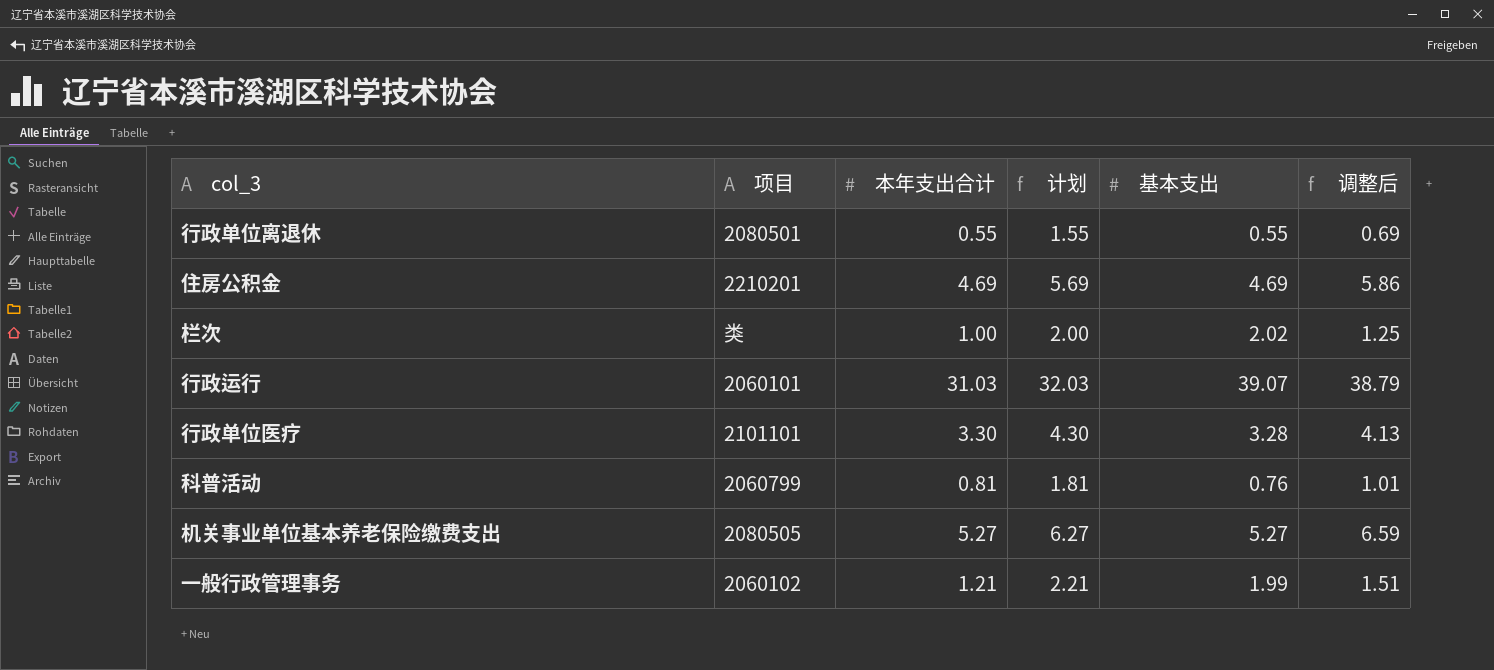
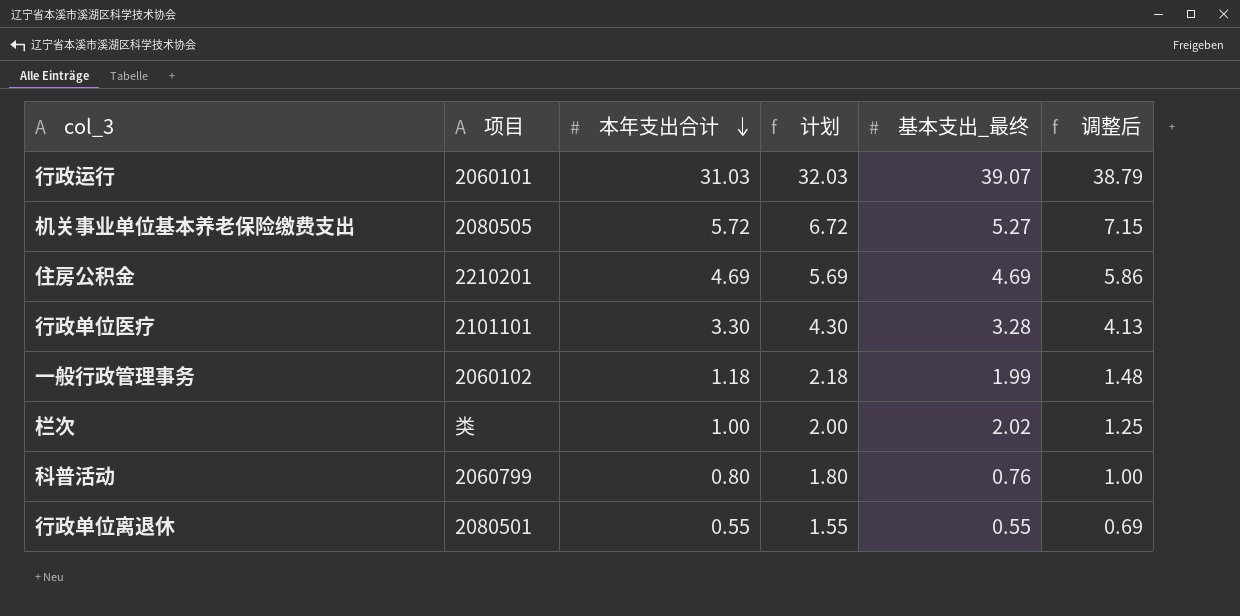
row order: none -> 本年支出合计 descending
column name: 基本支出 -> 基本支出_最终
机关事业单位基本养老保险缴费支出 | 本年支出合计: 5.27 -> 5.72
机关事业单位基本养老保险缴费支出 | 计划: 6.27 -> 6.72
机关事业单位基本养老保险缴费支出 | 调整后: 6.59 -> 7.15
一般行政管理事务 | 本年支出合计: 1.21 -> 1.18
一般行政管理事务 | 计划: 2.21 -> 2.18
一般行政管理事务 | 调整后: 1.51 -> 1.48
科普活动 | 本年支出合计: 0.81 -> 0.80
科普活动 | 计划: 1.81 -> 1.80
科普活动 | 调整后: 1.01 -> 1.00

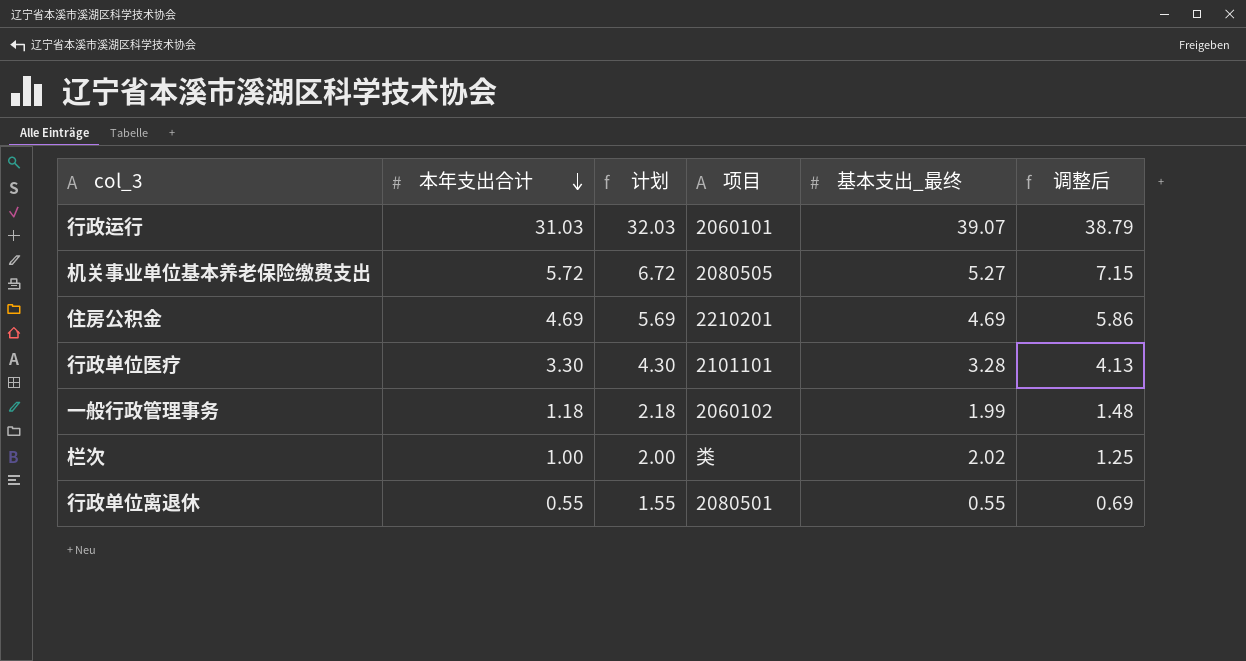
column 项目 | position: 2 -> 4
row 科普活动: 2060799 | 0.80 | 1.80 | 0.76 | 1.00 -> none

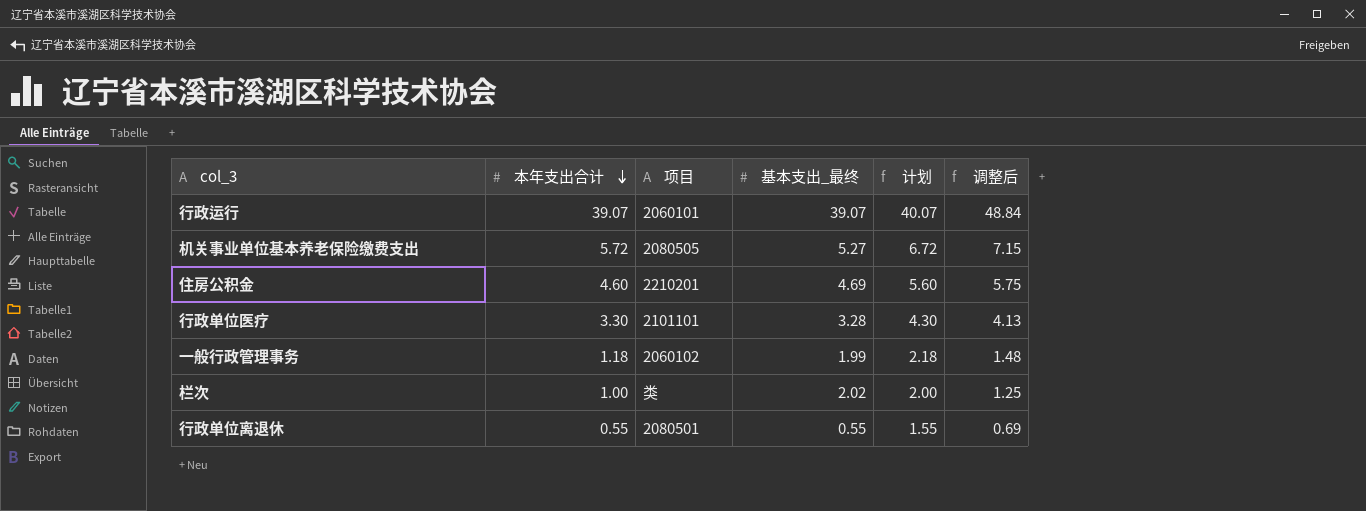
column 计划 | position: 3 -> 5
行政运行 | 本年支出合计: 31.03 -> 39.07
行政运行 | 计划: 32.03 -> 40.07
行政运行 | 调整后: 38.79 -> 48.84
住房公积金 | 本年支出合计: 4.69 -> 4.60
住房公积金 | 计划: 5.69 -> 5.60
住房公积金 | 调整后: 5.86 -> 5.75

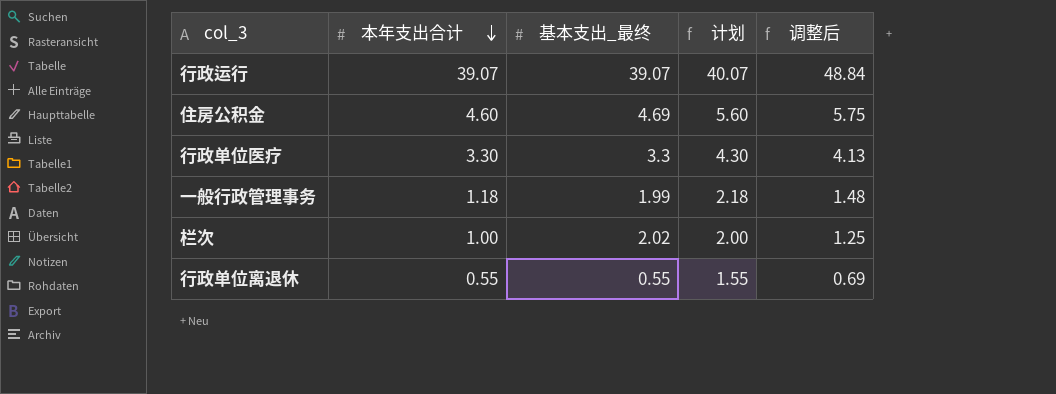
column 项目 | position: 3 -> none
row 机关事业单位基本养老保险缴费支出: 5.72 | 2080505 | 5.27 | 6.72 | 7.15 -> none
行政单位医疗 | 基本支出_最终: 3.28 -> 3.3

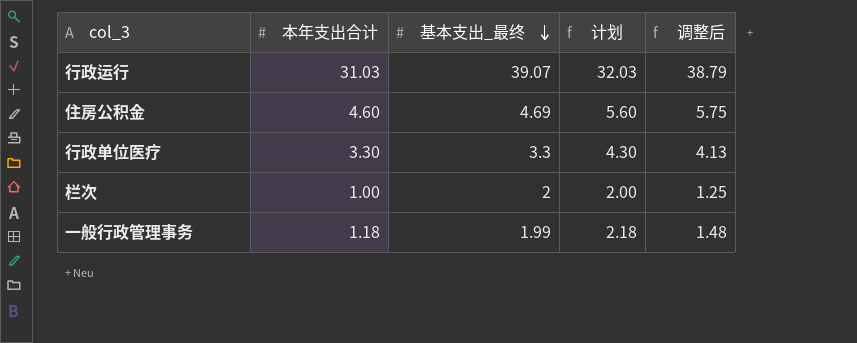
row order: 本年支出合计 descending -> 基本支出_最终 descending
row 行政单位离退休: 0.55 | 0.55 | 1.55 | 0.69 -> none
行政运行 | 本年支出合计: 39.07 -> 31.03
行政运行 | 计划: 40.07 -> 32.03
行政运行 | 调整后: 48.84 -> 38.79
栏次 | 基本支出_最终: 2.02 -> 2

